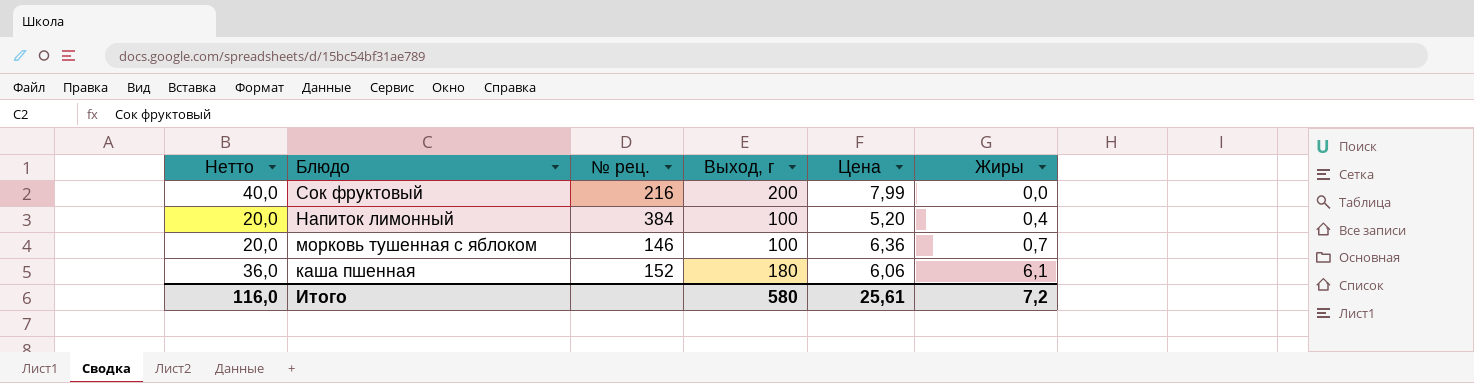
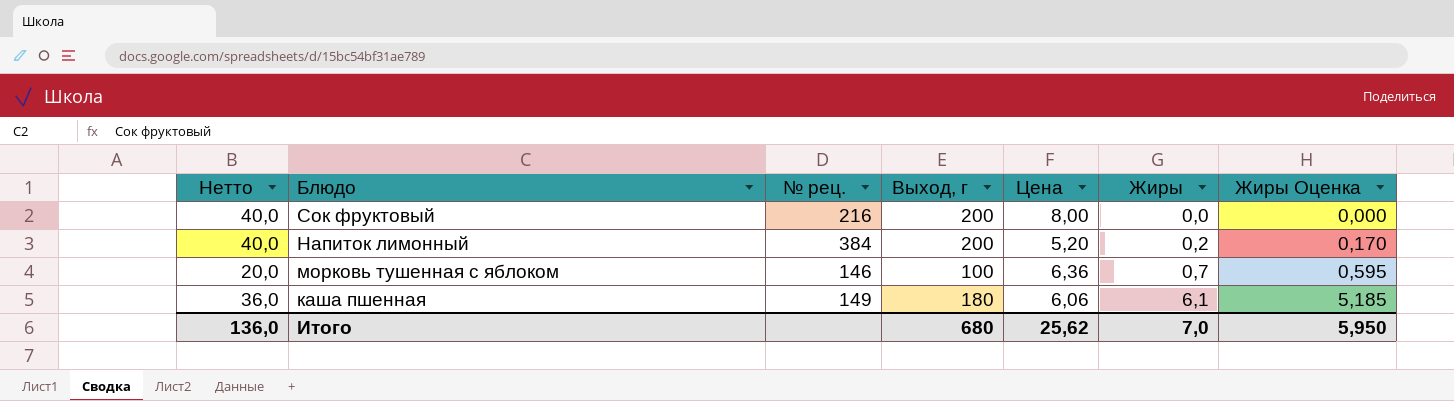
column Жиры Оценка | formula: none -> [Жиры] * 0,85
Сок фруктовый | Цена: 7,99 -> 8,00
Напиток лимонный | Нетто: 20,0 -> 40,0
Напиток лимонный | Выход, г: 100 -> 200
Напиток лимонный | Жиры: 0,4 -> 0,2
каша пшенная | № рец.: 152 -> 149
Итого | Нетто: 116,0 -> 136,0
Итого | Выход, г: 580 -> 680
Итого | Цена: 25,61 -> 25,62
Итого | Жиры: 7,2 -> 7,0

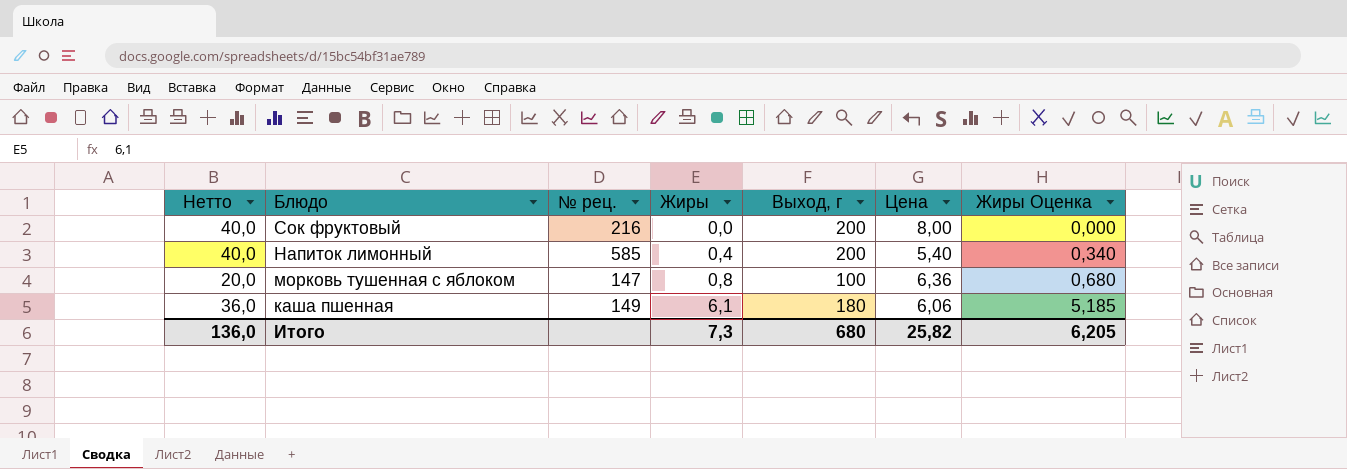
column Жиры | position: 6 -> 4
Напиток лимонный | № рец.: 384 -> 585
Напиток лимонный | Жиры: 0,2 -> 0,4
Напиток лимонный | Цена: 5,20 -> 5,40
Напиток лимонный | Жиры Оценка: 0,170 -> 0,340
морковь тушенная с яблоком | № рец.: 146 -> 147
морковь тушенная с яблоком | Жиры: 0,7 -> 0,8
морковь тушенная с яблоком | Жиры Оценка: 0,595 -> 0,680
Итого | Жиры: 7,0 -> 7,3
Итого | Цена: 25,62 -> 25,82
Итого | Жиры Оценка: 5,950 -> 6,205

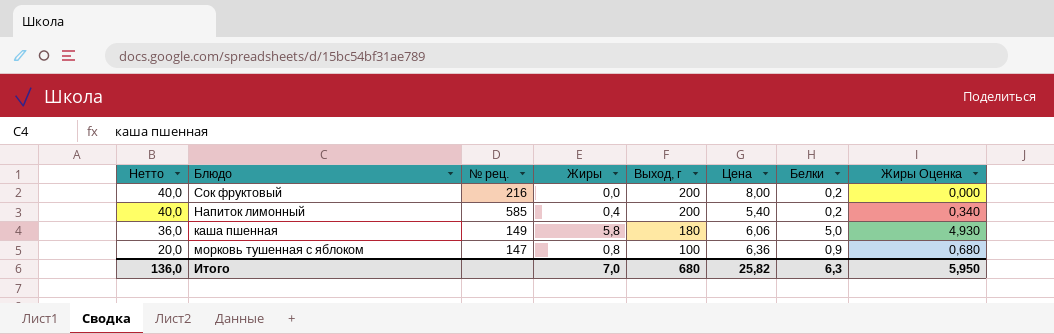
row order: Блюдо descending -> Нетто descending
column Белки | position: none -> 7
каша пшенная | Жиры: 6,1 -> 5,8
каша пшенная | Жиры Оценка: 5,185 -> 4,930
Итого | Жиры: 7,3 -> 7,0
Итого | Жиры Оценка: 6,205 -> 5,950

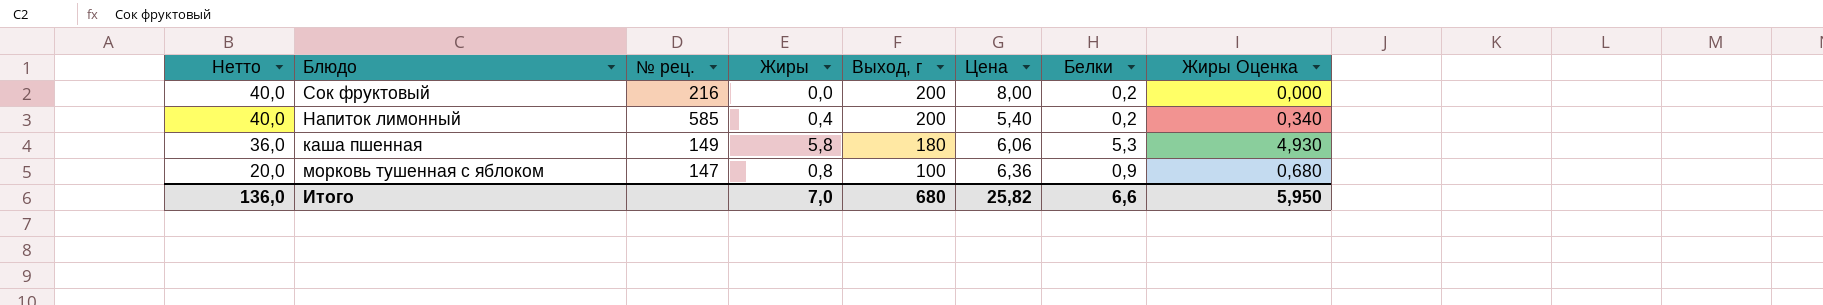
каша пшенная | Белки: 5,0 -> 5,3
Итого | Белки: 6,3 -> 6,6

